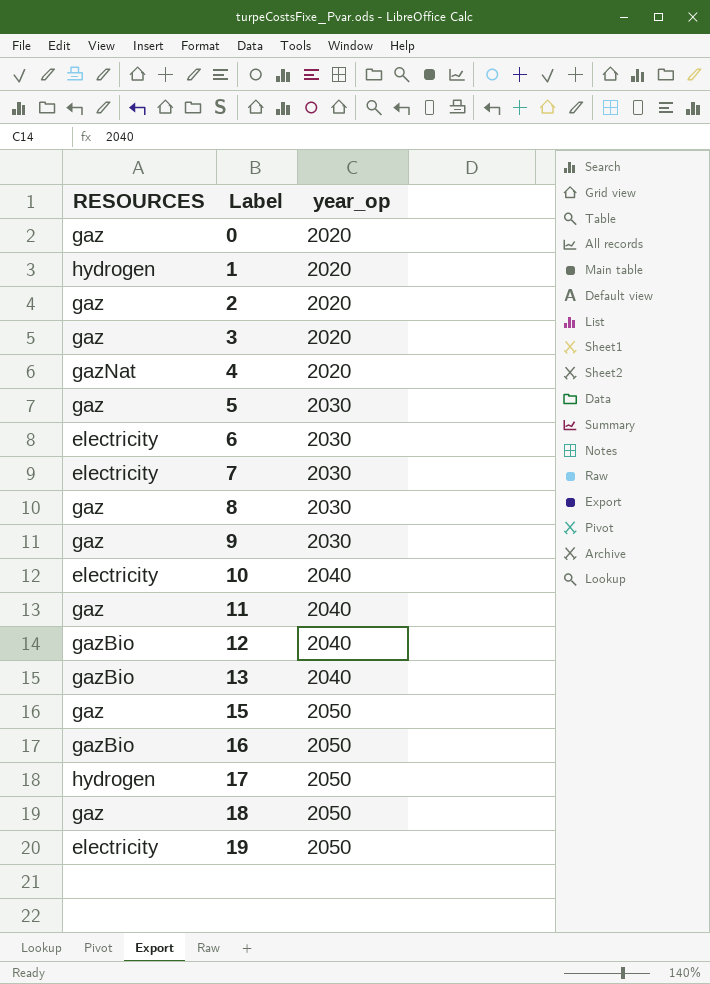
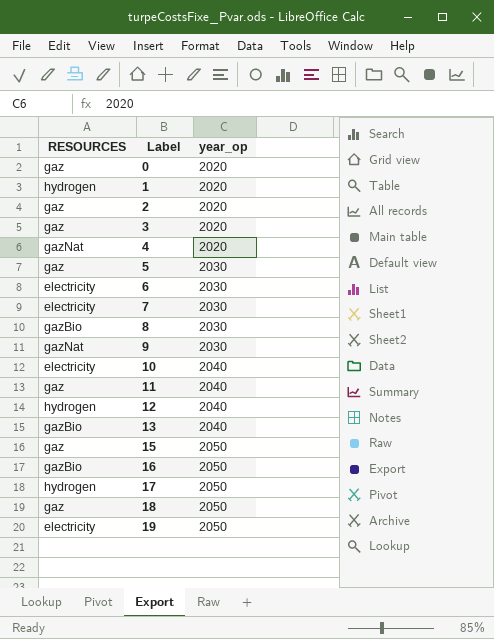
8 | RESOURCES: gaz -> gazBio
9 | RESOURCES: gaz -> gazNat
12 | RESOURCES: gazBio -> hydrogen

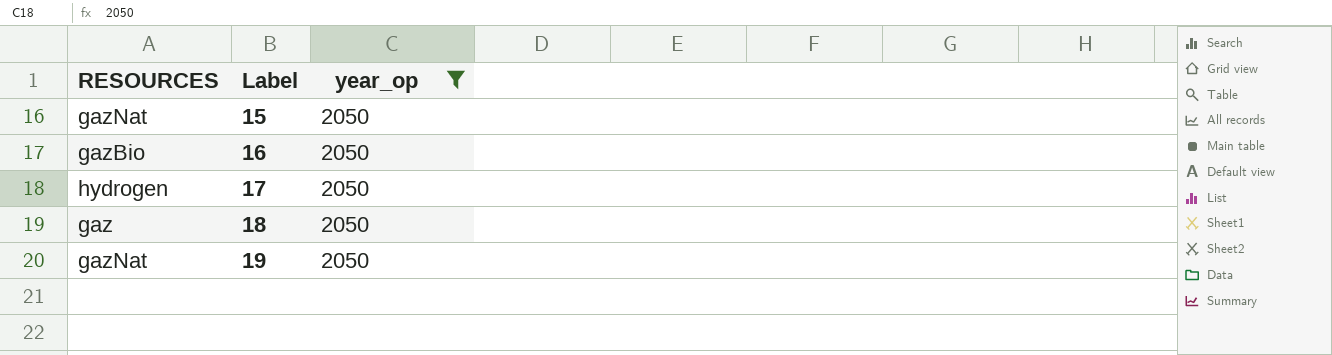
filter: none -> year_op = 2050
15 | RESOURCES: gaz -> gazNat
19 | RESOURCES: electricity -> gazNat

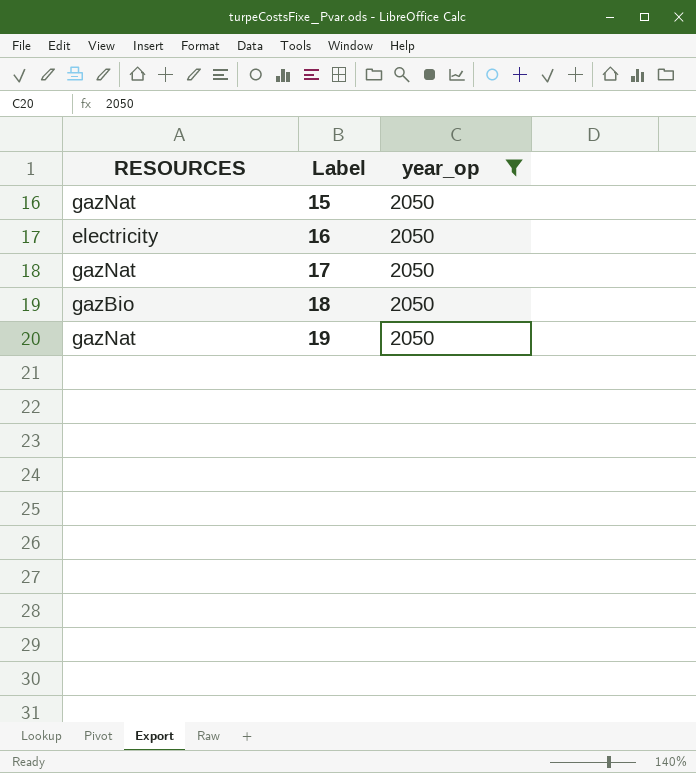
16 | RESOURCES: gazBio -> electricity
17 | RESOURCES: hydrogen -> gazNat
18 | RESOURCES: gaz -> gazBio

